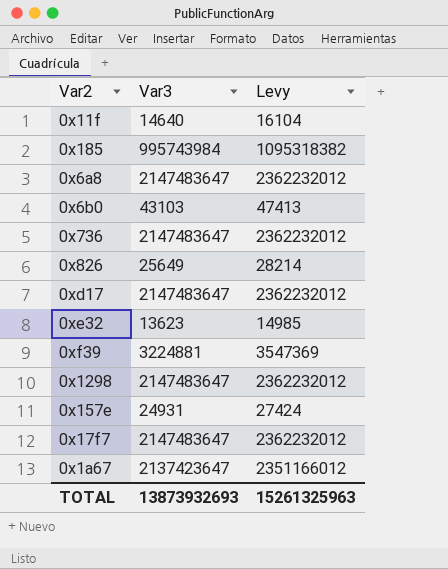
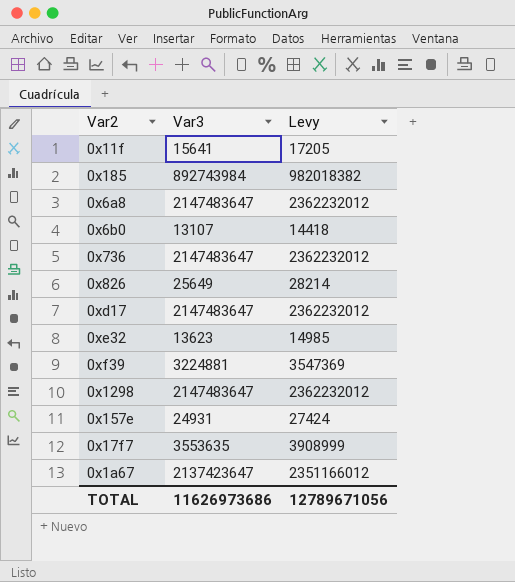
0x11f | Var3: 14640 -> 15641
0x11f | Levy: 16104 -> 17205
0x185 | Var3: 995743984 -> 892743984
0x185 | Levy: 1095318382 -> 982018382
0x6b0 | Var3: 43103 -> 13107
0x6b0 | Levy: 47413 -> 14418
0x17f7 | Var3: 2147483647 -> 3553635
0x17f7 | Levy: 2362232012 -> 3908999
TOTAL | Var3: 13873932693 -> 11626973686
TOTAL | Levy: 15261325963 -> 12789671056

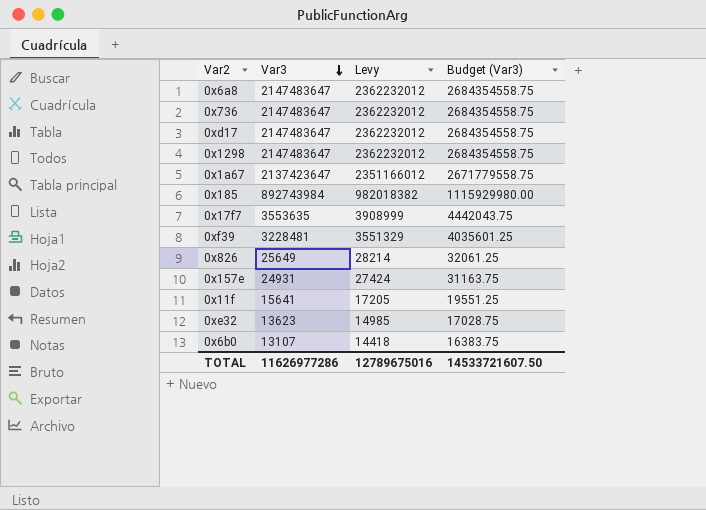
row order: none -> Var3 descending
column Budget (Var3) | formula: none -> [Var3] * 1.25
0xf39 | Var3: 3224881 -> 3228481
0xf39 | Levy: 3547369 -> 3551329
TOTAL | Var3: 11626973686 -> 11626977286
TOTAL | Levy: 12789671056 -> 12789675016

